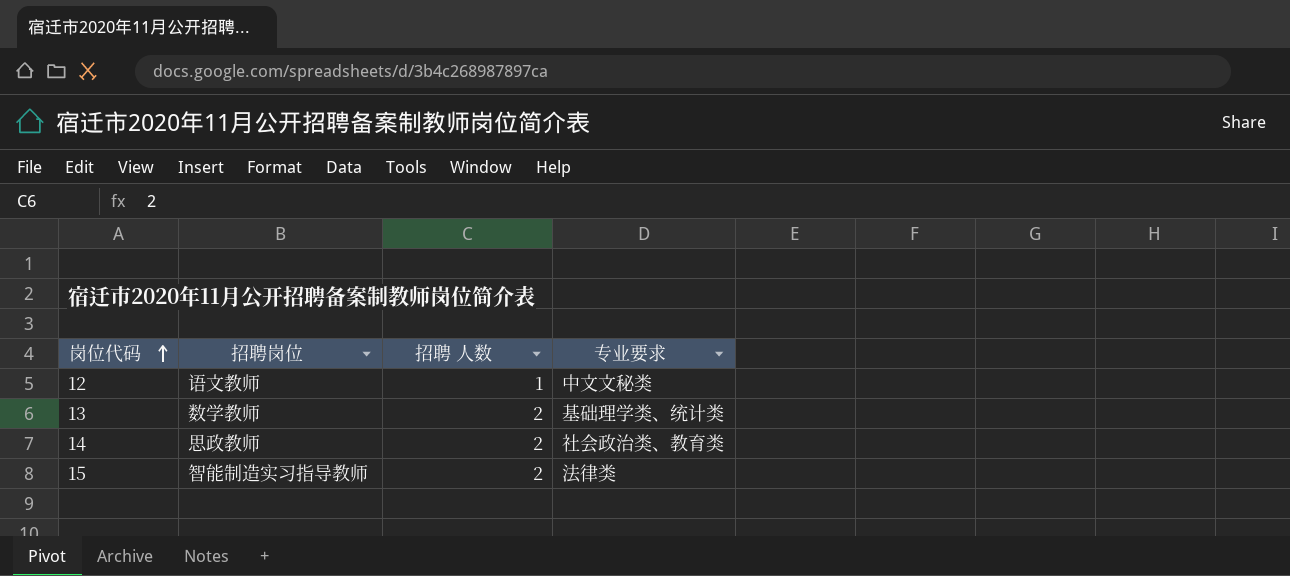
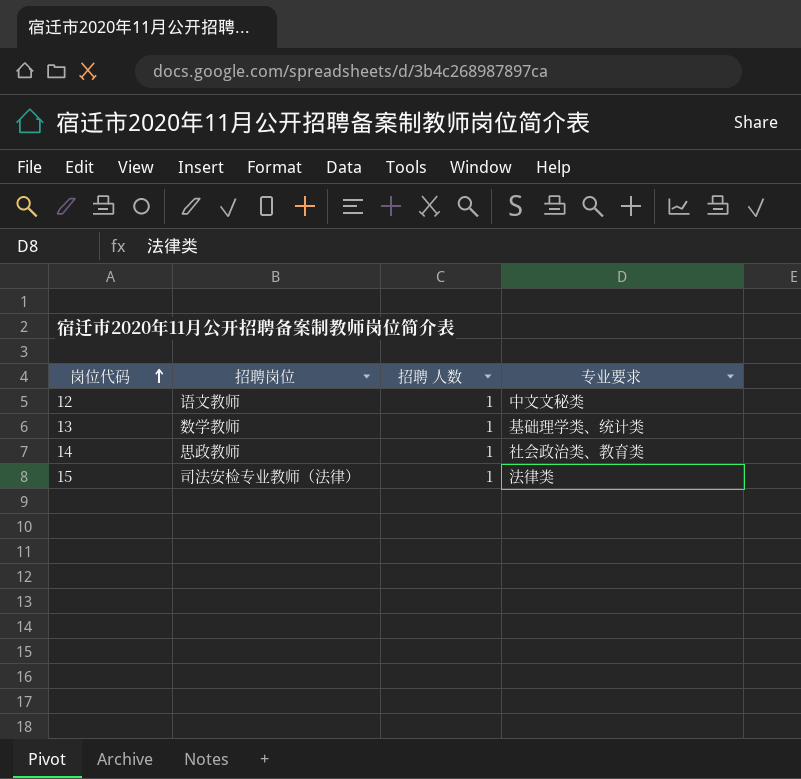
13 | 招聘 人数: 2 -> 1
14 | 招聘 人数: 2 -> 1
15 | 招聘岗位: 智能制造实习指导教师 -> 司法安检专业教师（法律）
15 | 招聘 人数: 2 -> 1

